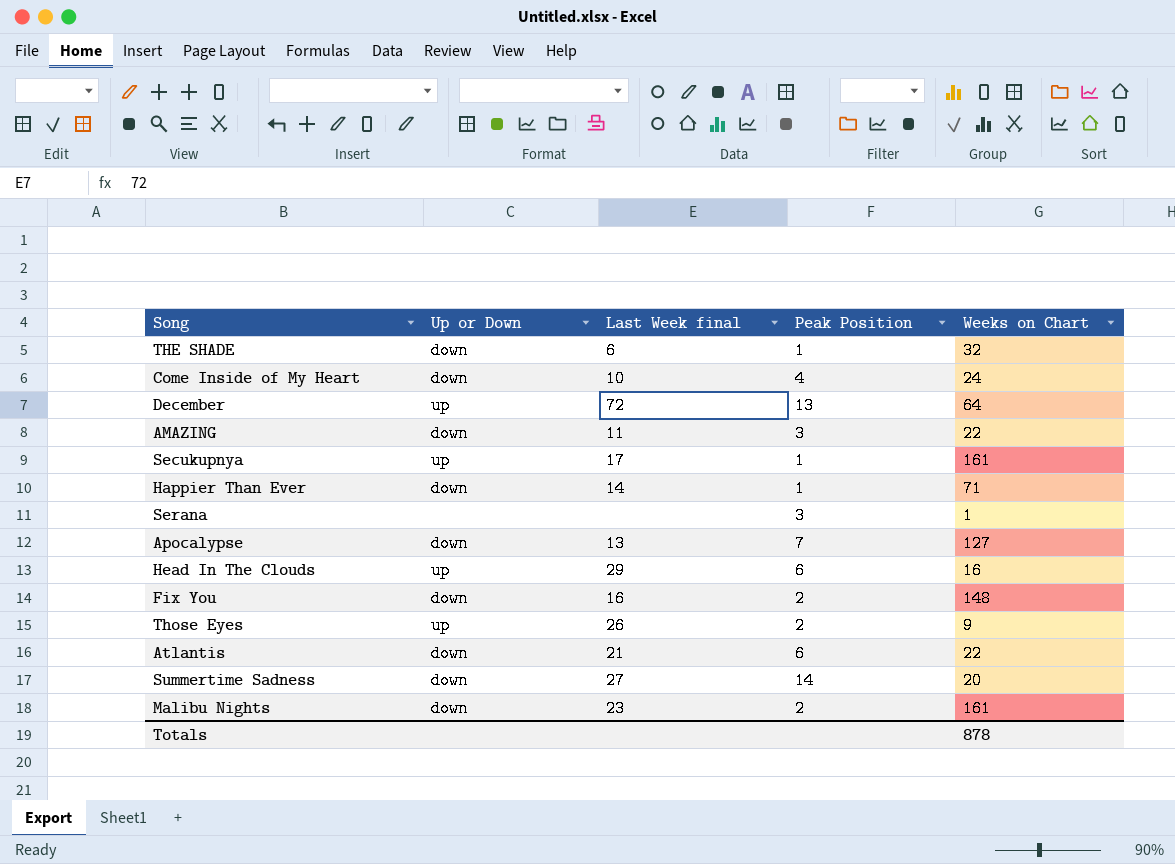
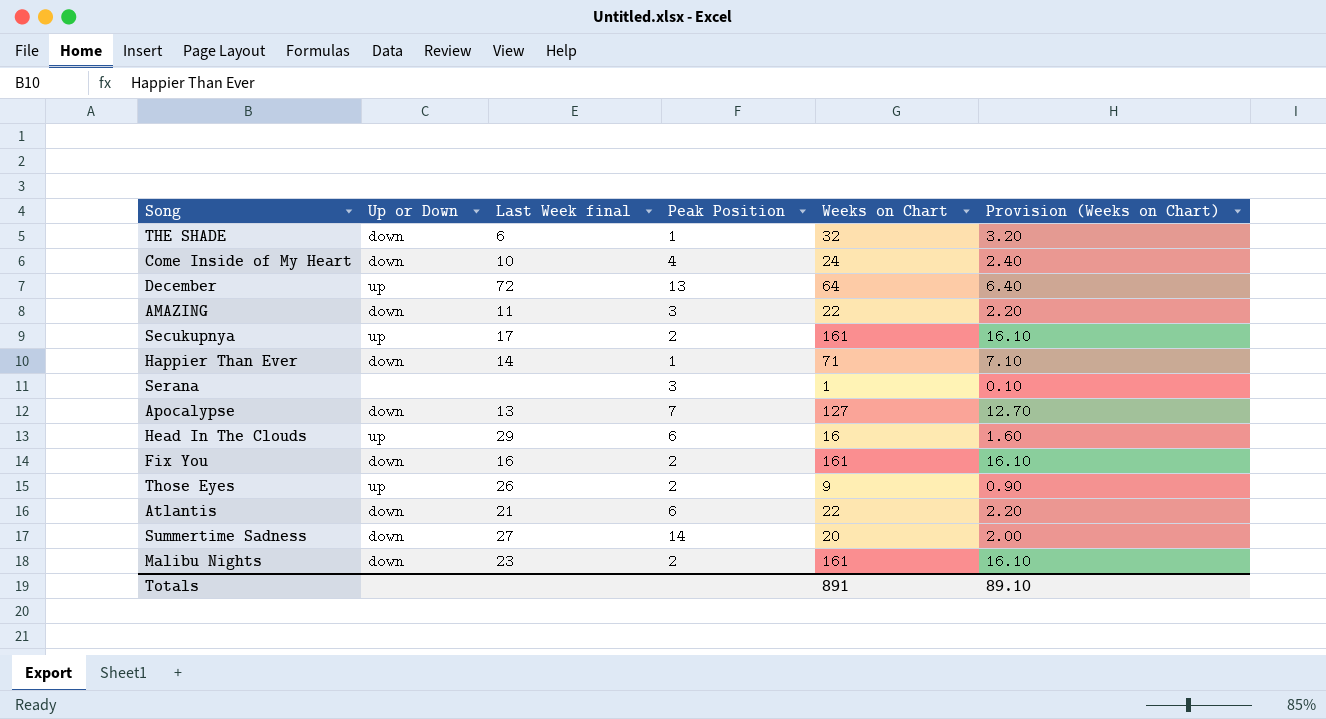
column Provision (Weeks on Chart) | formula: none -> [Weeks on Chart] * 0.1
Secukupnya | Peak Position: 1 -> 2
Fix You | Weeks on Chart: 148 -> 161
Totals | Weeks on Chart: 878 -> 891

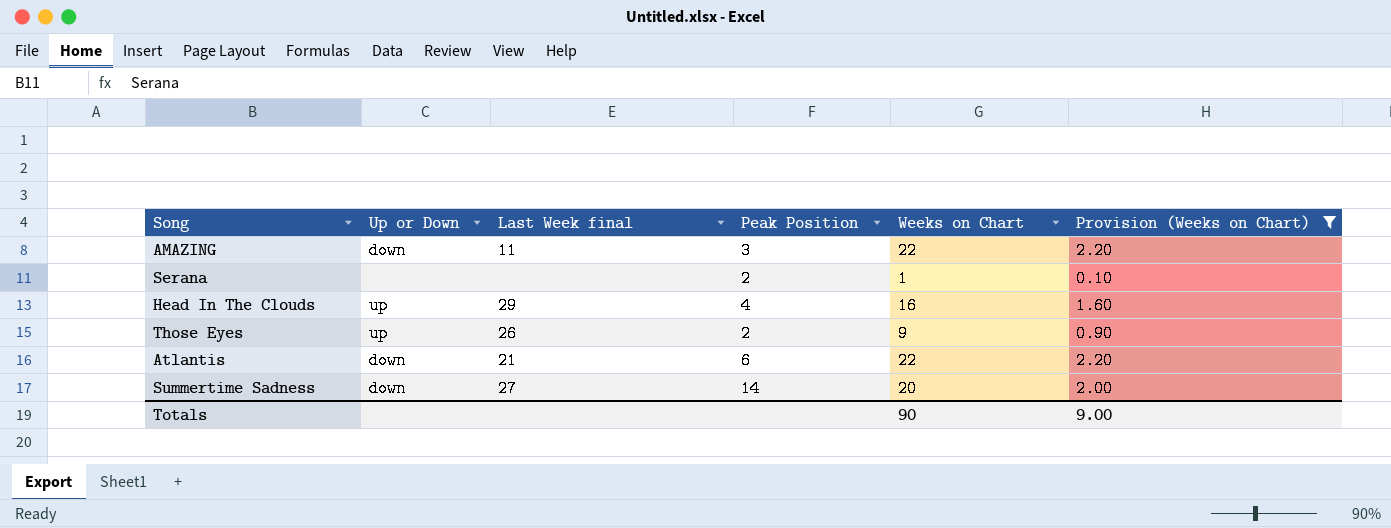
filter: none -> Provision (Weeks on Chart) <= 2.20
Serana | Peak Position: 3 -> 2
Head In The Clouds | Peak Position: 6 -> 4
Totals | Weeks on Chart: 891 -> 90
Totals | Provision (Weeks on Chart): 89.10 -> 9.00

